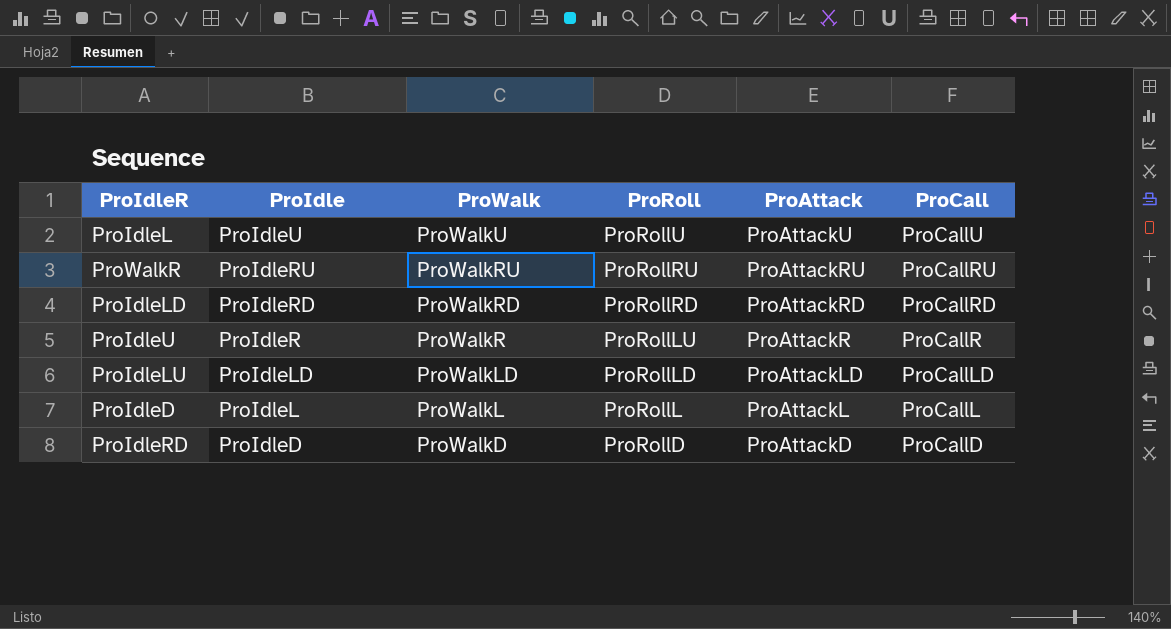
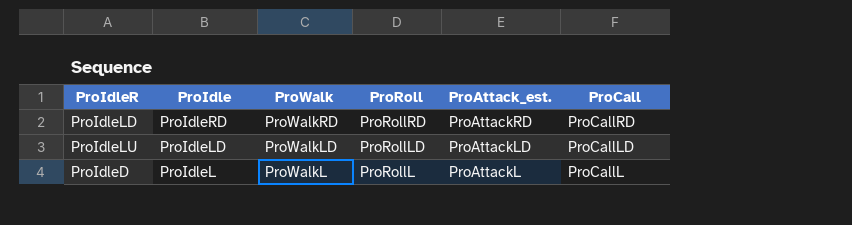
column name: ProAttack -> ProAttack_est.
row ProIdleL: ProIdleU | ProWalkU | ProRollU | ProAttackU | ProCallU -> none
row ProWalkR: ProIdleRU | ProWalkRU | ProRollRU | ProAttackRU | ProCallRU -> none
row ProIdleU: ProIdleR | ProWalkR | ProRollLU | ProAttackR | ProCallR -> none
row ProIdleRD: ProIdleD | ProWalkD | ProRollD | ProAttackD | ProCallD -> none

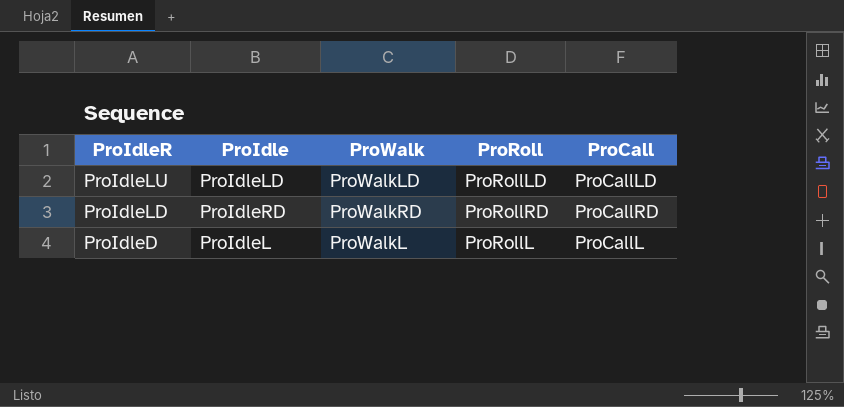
row order: ProIdle descending -> ProIdleR descending
column ProAttack_est. | position: 5 -> none

